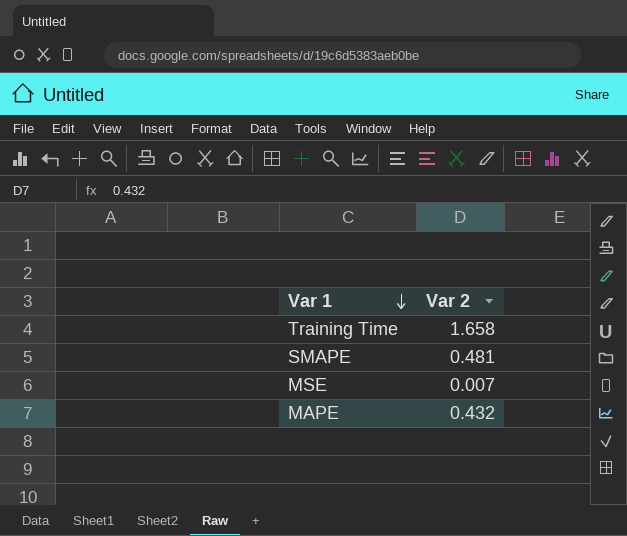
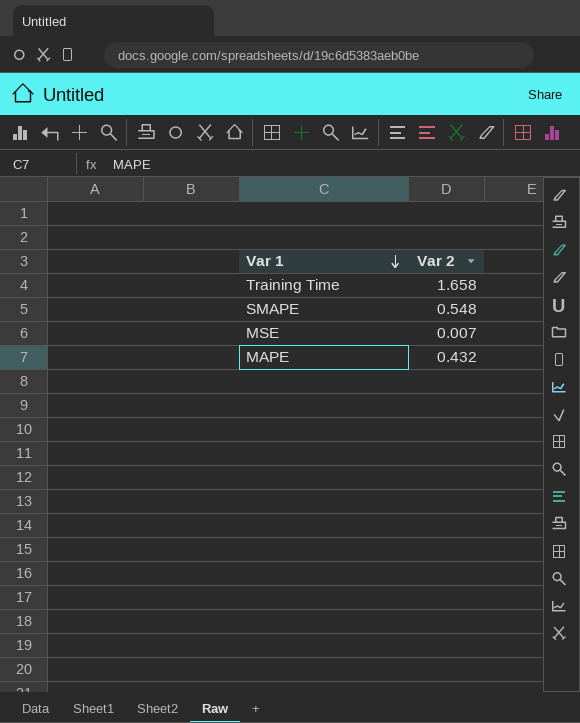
SMAPE | Var 2: 0.481 -> 0.548

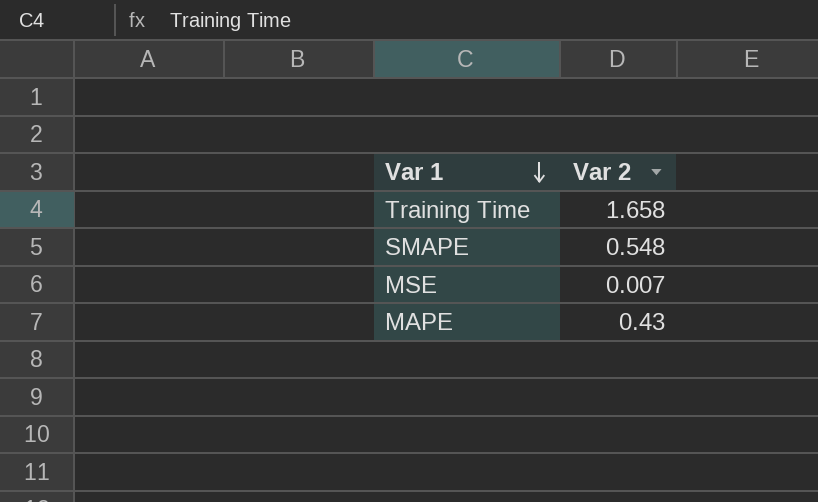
MAPE | Var 2: 0.432 -> 0.43

